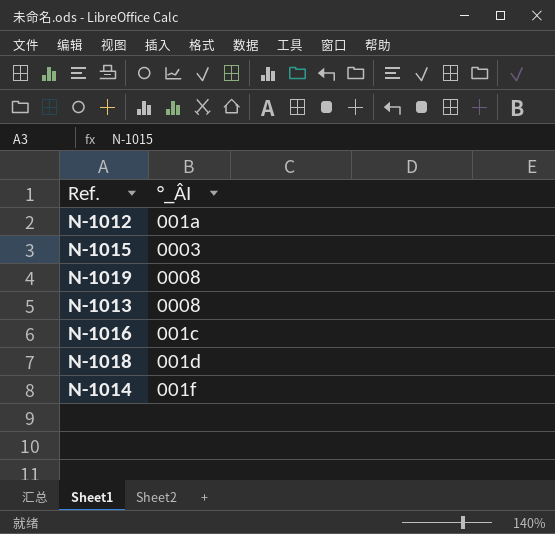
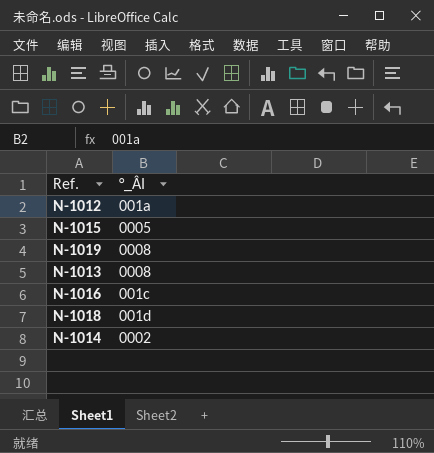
N-1015 | °_ÂI: 0003 -> 0005
N-1014 | °_ÂI: 001f -> 0002

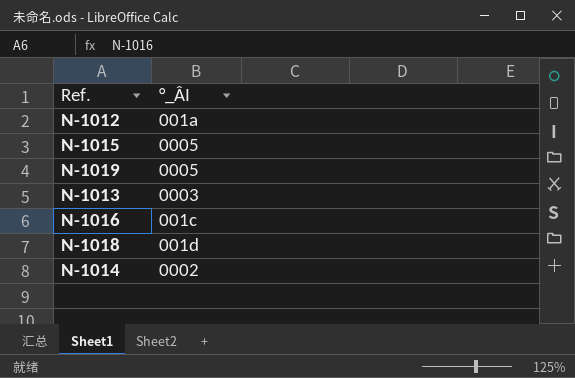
N-1019 | °_ÂI: 0008 -> 0005
N-1013 | °_ÂI: 0008 -> 0003

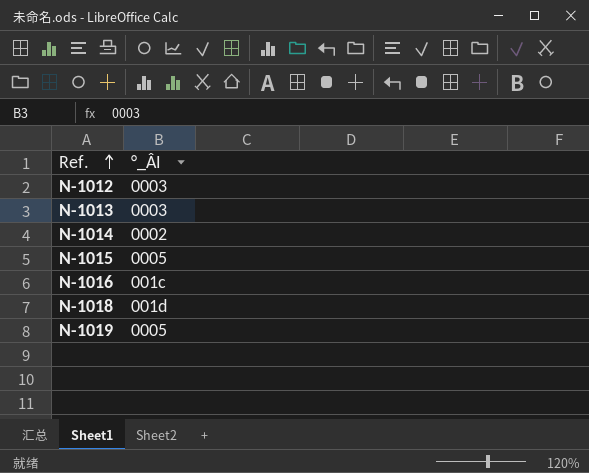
row order: none -> Ref. ascending
N-1012 | °_ÂI: 001a -> 0003

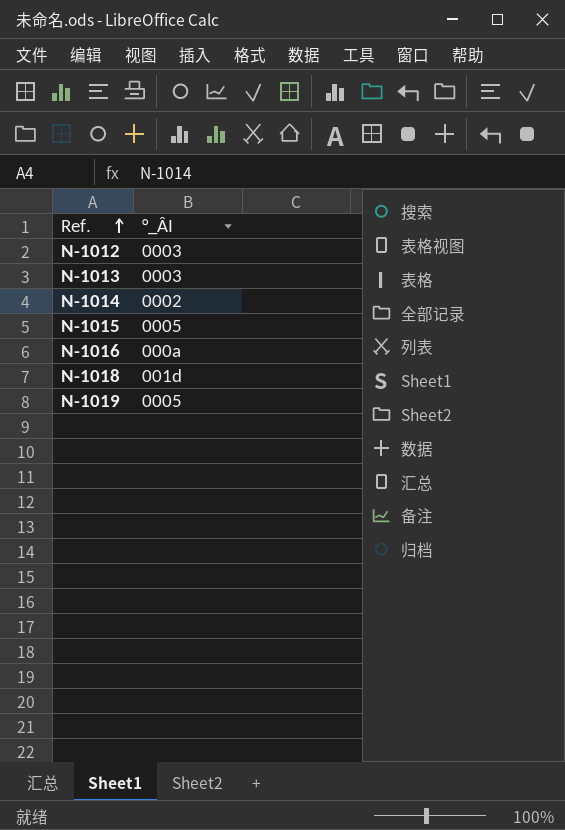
N-1016 | °_ÂI: 001c -> 000a

